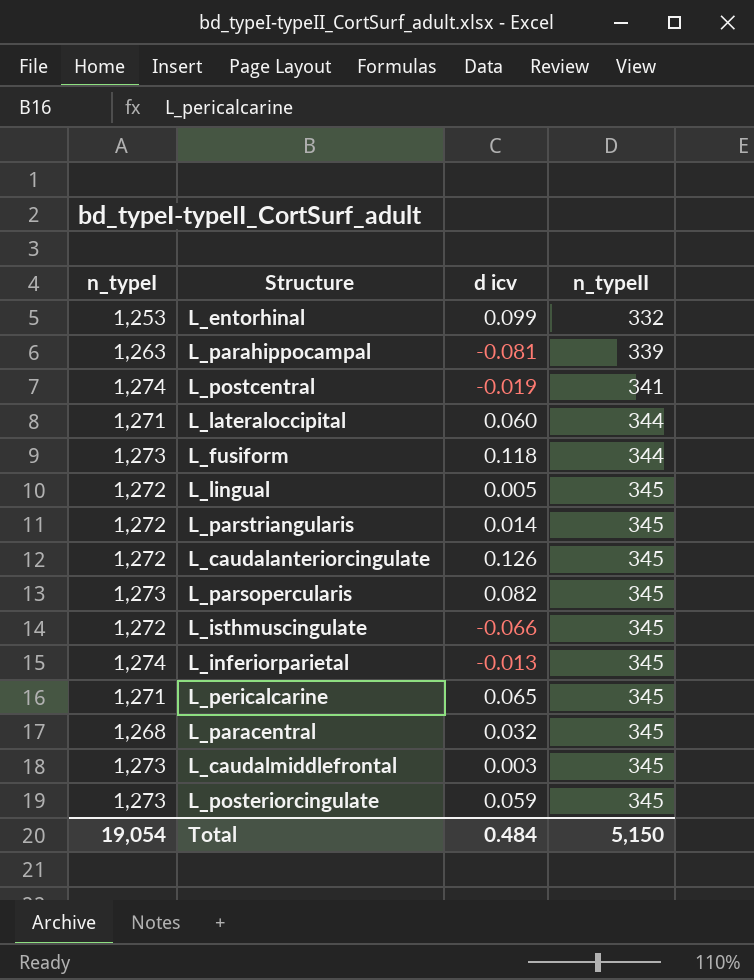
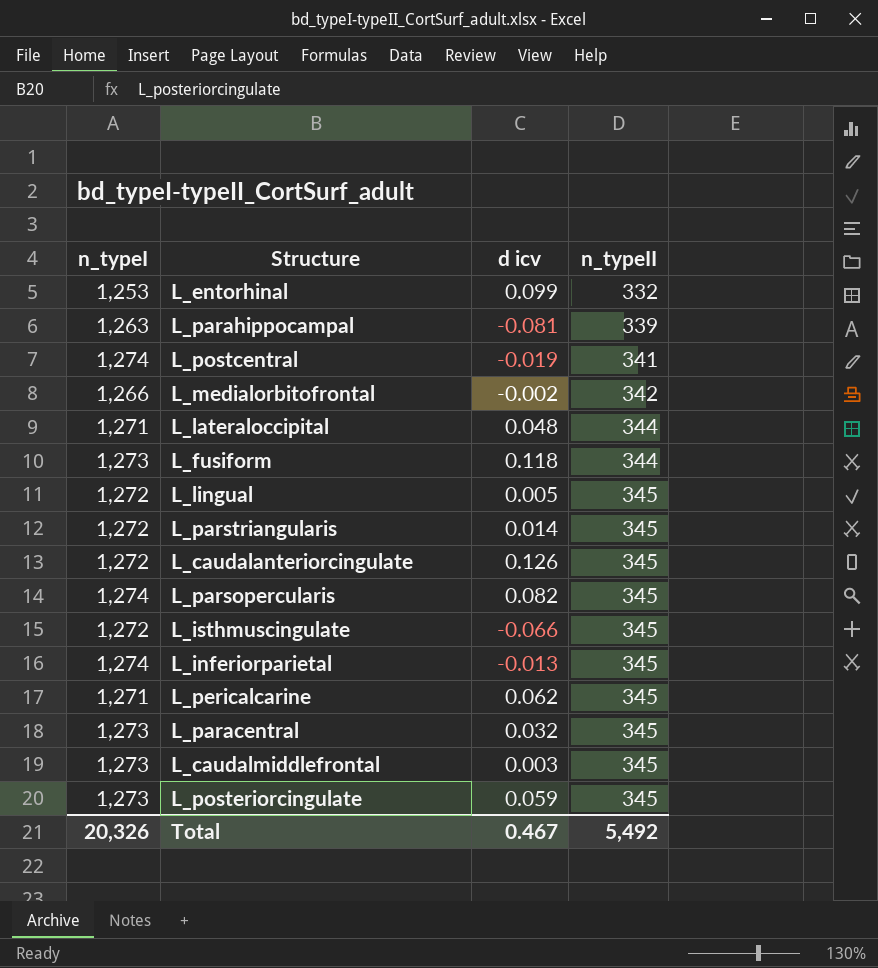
row L_medialorbitofrontal: none -> 1,266 | -0.002 | 342
L_lateraloccipital | d icv: 0.060 -> 0.048
L_parsopercularis | n_typeI: 1,273 -> 1,274
L_pericalcarine | d icv: 0.065 -> 0.062
L_paracentral | n_typeI: 1,268 -> 1,273
Total | n_typeI: 19,054 -> 20,326
Total | d icv: 0.484 -> 0.467
Total | n_typeII: 5,150 -> 5,492

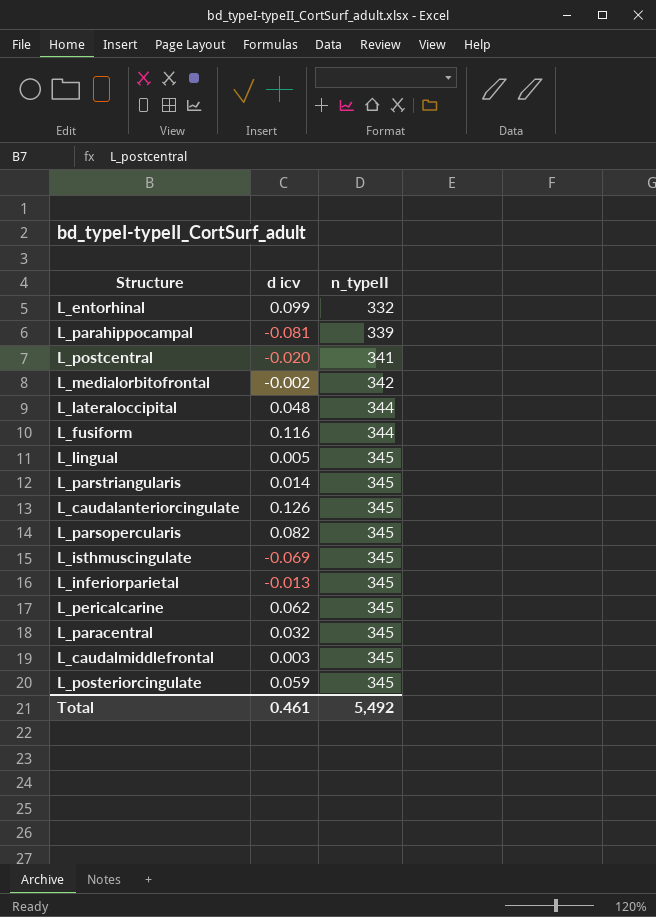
column n_typeI | position: 1 -> none
L_postcentral | d icv: -0.019 -> -0.020
L_fusiform | d icv: 0.118 -> 0.116
L_isthmuscingulate | d icv: -0.066 -> -0.069
Total | d icv: 0.467 -> 0.461

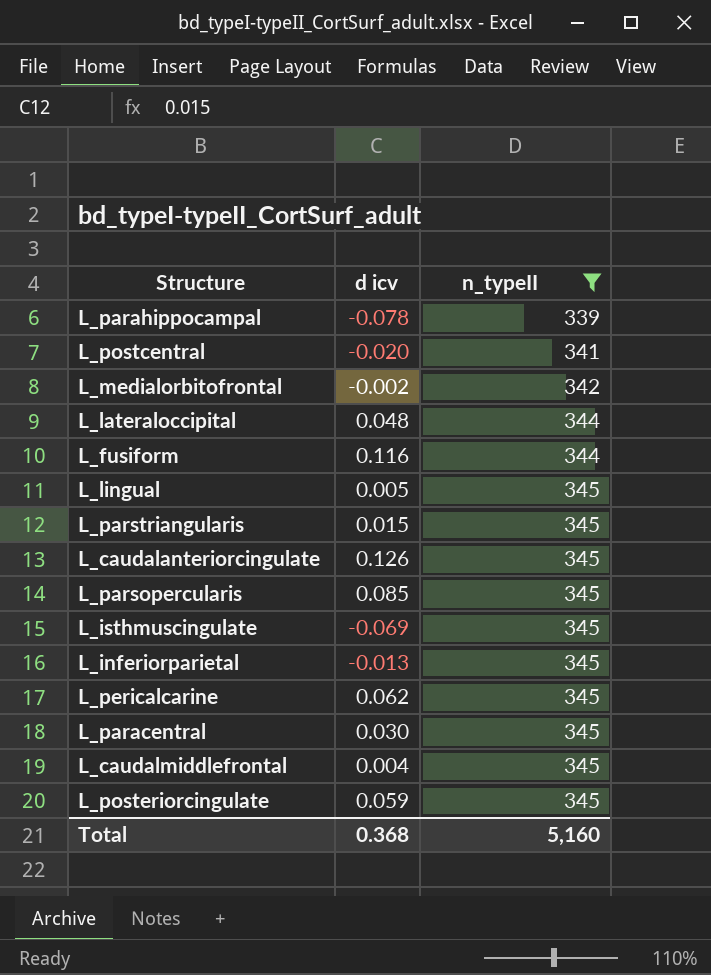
filter: none -> n_typeII != 332
L_parahippocampal | d icv: -0.081 -> -0.078
L_parstriangularis | d icv: 0.014 -> 0.015
L_parsopercularis | d icv: 0.082 -> 0.085
L_paracentral | d icv: 0.032 -> 0.030
L_caudalmiddlefrontal | d icv: 0.003 -> 0.004
Total | d icv: 0.461 -> 0.368
Total | n_typeII: 5,492 -> 5,160

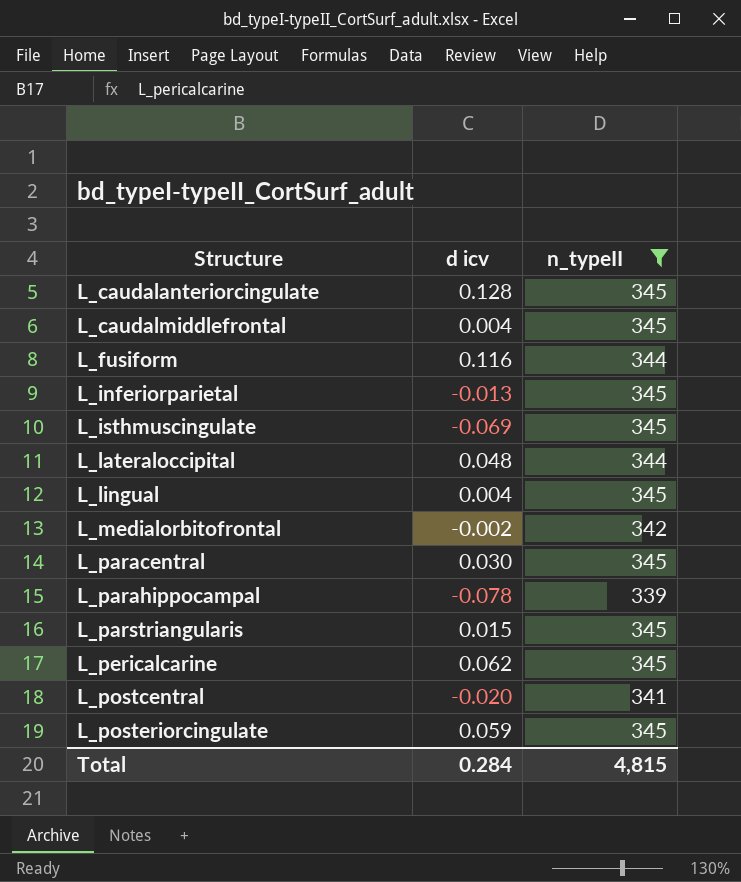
row order: n_typeII ascending -> Structure ascending
row L_parsopercularis: 0.085 | 345 -> none
L_caudalanteriorcingulate | d icv: 0.126 -> 0.128
L_lingual | d icv: 0.005 -> 0.004
Total | d icv: 0.368 -> 0.284
Total | n_typeII: 5,160 -> 4,815

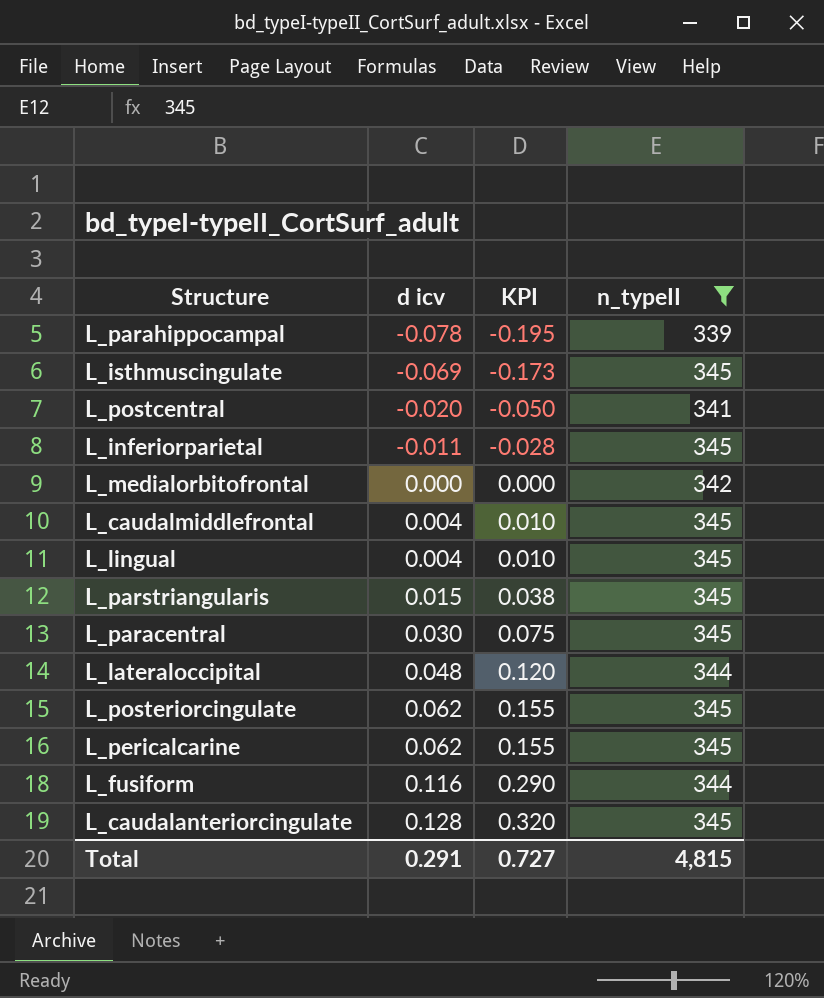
row order: Structure ascending -> d icv ascending
column KPI | formula: none -> [d icv] * 2.5
L_inferiorparietal | d icv: -0.013 -> -0.011
L_medialorbitofrontal | d icv: -0.002 -> 0.000
L_posteriorcingulate | d icv: 0.059 -> 0.062
Total | d icv: 0.284 -> 0.291

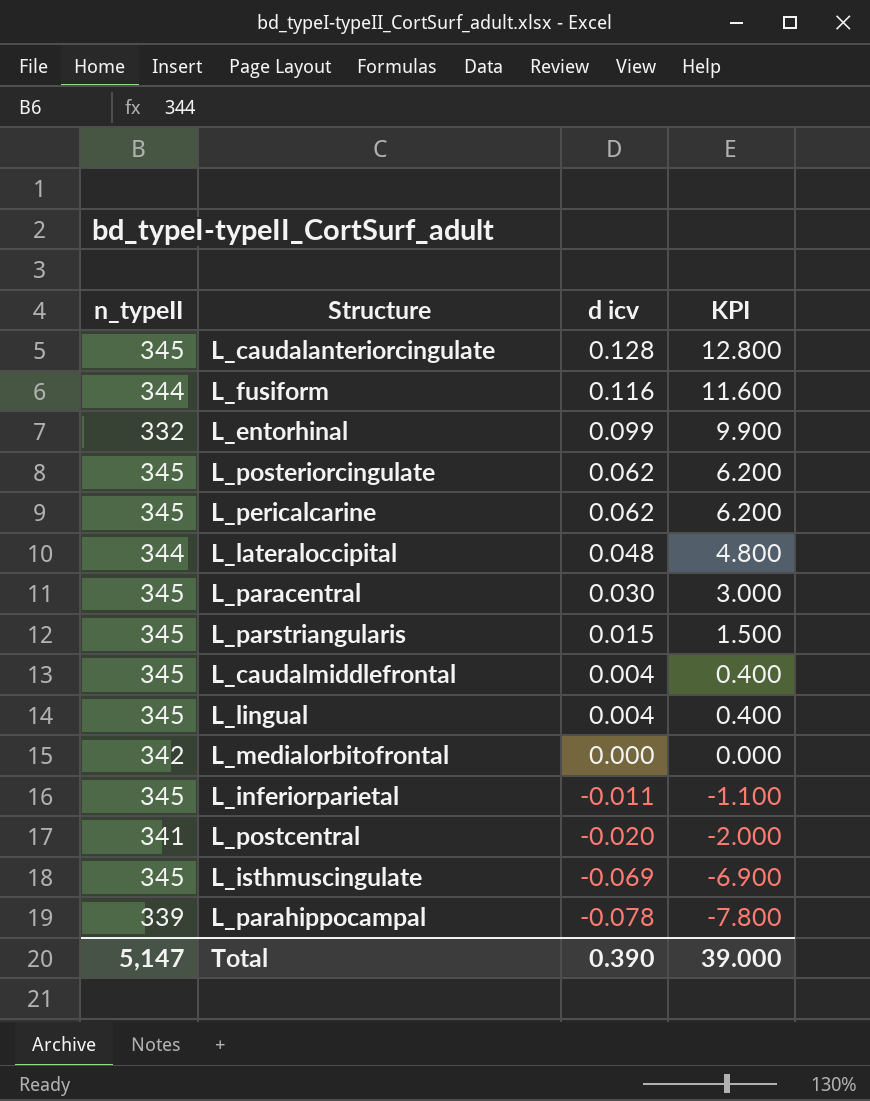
filter: n_typeII != 332 -> none
row order: d icv ascending -> d icv descending
column n_typeII | position: 4 -> 1
column KPI | formula: [d icv] * 2.5 -> [d icv] * 100
Total | n_typeII: 4,815 -> 5,147
Total | d icv: 0.291 -> 0.390
Total | KPI: 0.727 -> 39.000

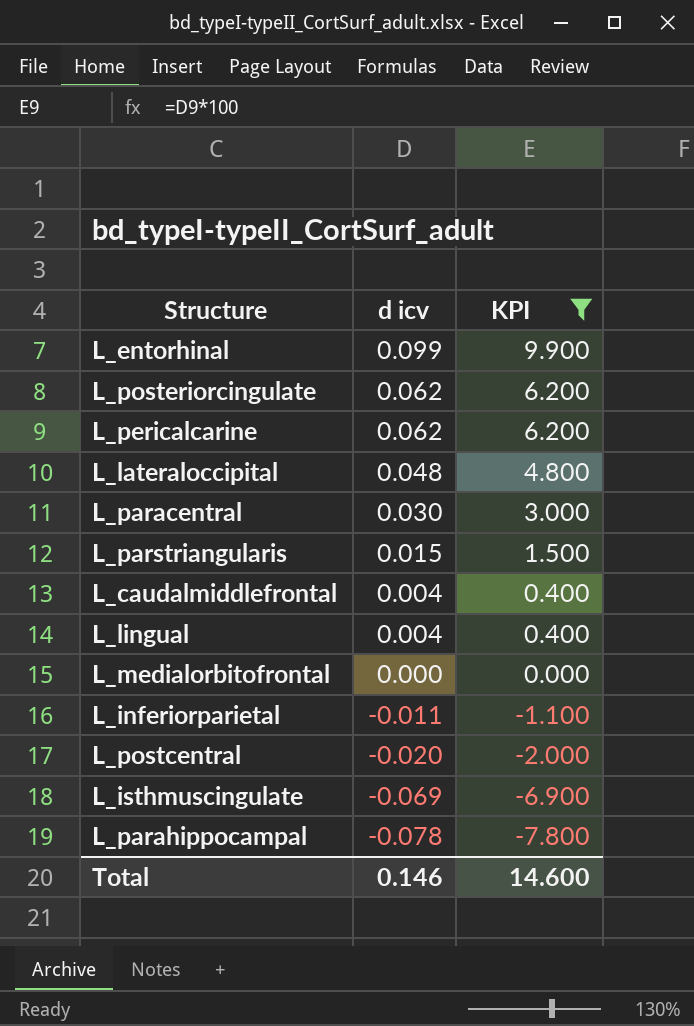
filter: none -> KPI <= 9.900
column n_typeII | position: 1 -> none
Total | d icv: 0.390 -> 0.146
Total | KPI: 39.000 -> 14.600

